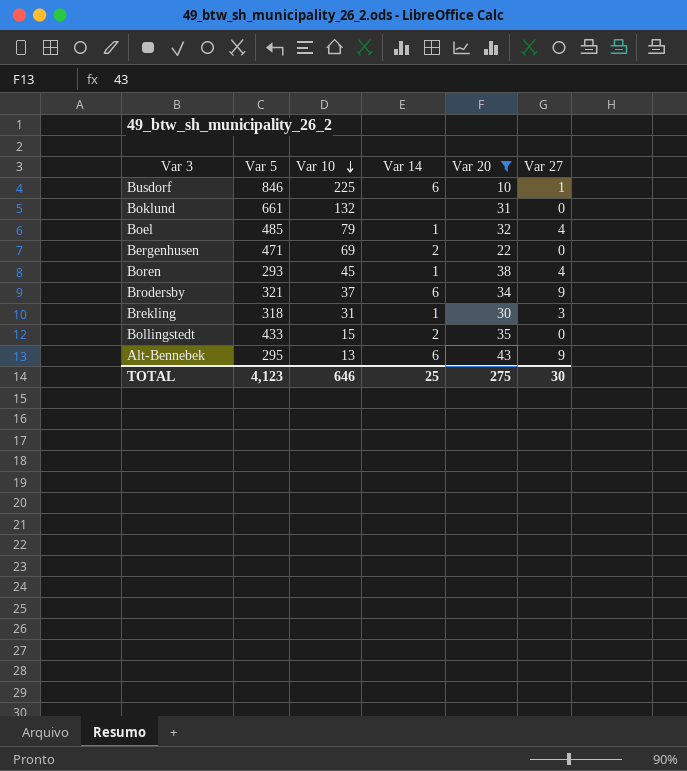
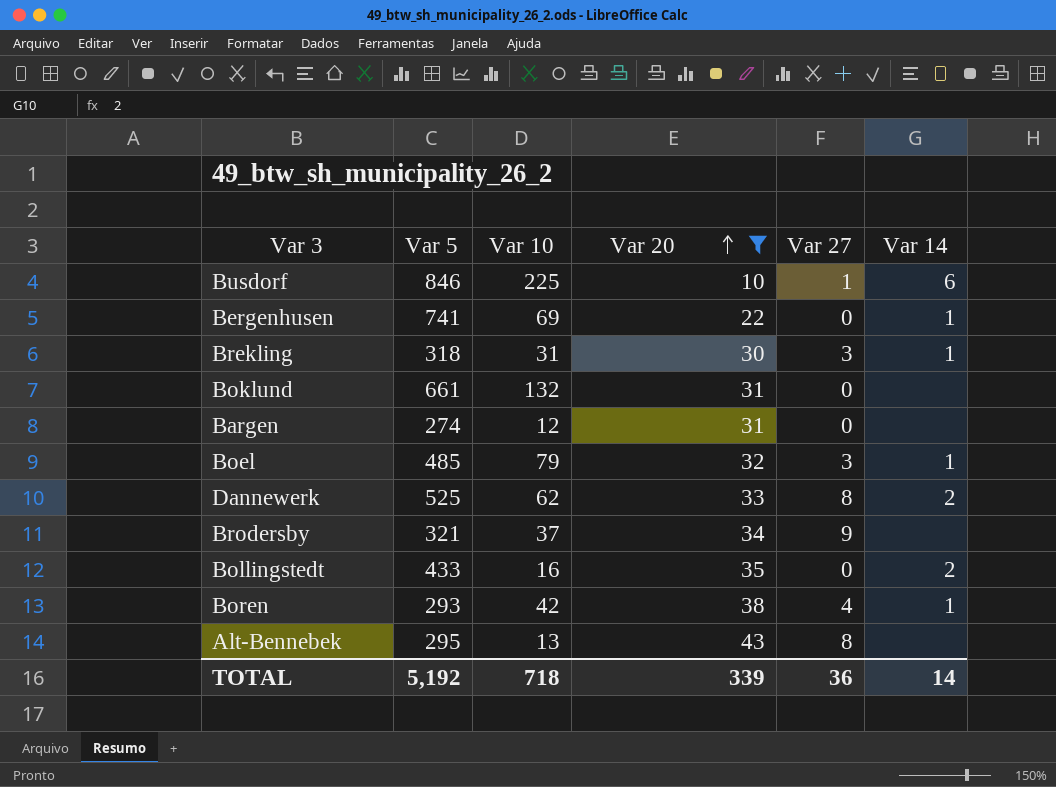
row order: Var 10 descending -> Var 20 ascending
column Var 14 | position: 4 -> 6
Bergenhusen | Var 5: 471 -> 741
Bergenhusen | Var 14: 2 -> 1
row Bargen: none -> 274 | 12 | 31 | 0 | none
Boel | Var 27: 4 -> 3
row Dannewerk: none -> 525 | 62 | 33 | 8 | 2
Brodersby | Var 14: 6 -> none
Bollingstedt | Var 10: 15 -> 16
Boren | Var 10: 45 -> 42
Alt-Bennebek | Var 27: 9 -> 8
Alt-Bennebek | Var 14: 6 -> none
TOTAL | Var 5: 4,123 -> 5,192
TOTAL | Var 10: 646 -> 718
TOTAL | Var 20: 275 -> 339
TOTAL | Var 27: 30 -> 36
TOTAL | Var 14: 25 -> 14

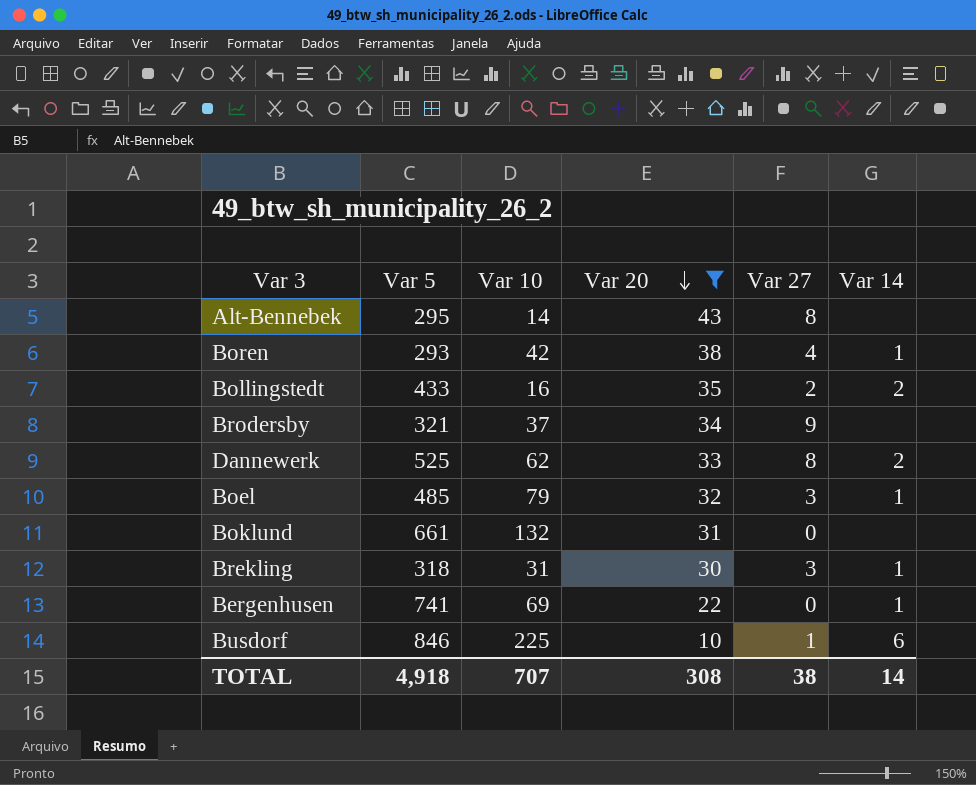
row order: Var 20 ascending -> Var 20 descending
row Bargen: 274 | 12 | 31 | 0 | none -> none
Alt-Bennebek | Var 10: 13 -> 14
Bollingstedt | Var 27: 0 -> 2
TOTAL | Var 5: 5,192 -> 4,918
TOTAL | Var 10: 718 -> 707
TOTAL | Var 20: 339 -> 308
TOTAL | Var 27: 36 -> 38

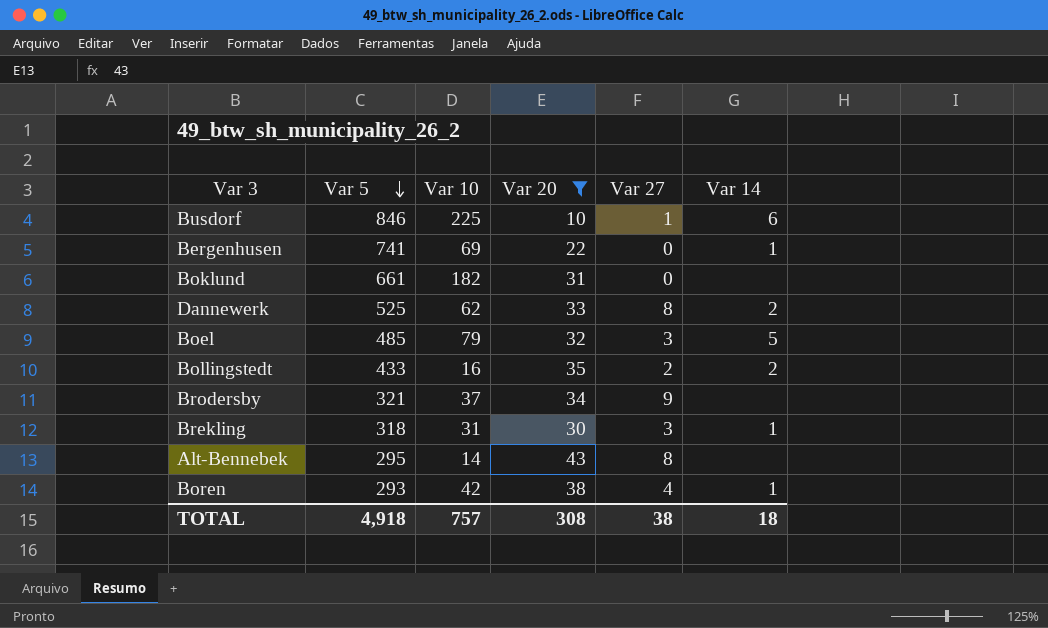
row order: Var 20 descending -> Var 5 descending
Boklund | Var 10: 132 -> 182
Boel | Var 14: 1 -> 5
TOTAL | Var 10: 707 -> 757
TOTAL | Var 14: 14 -> 18

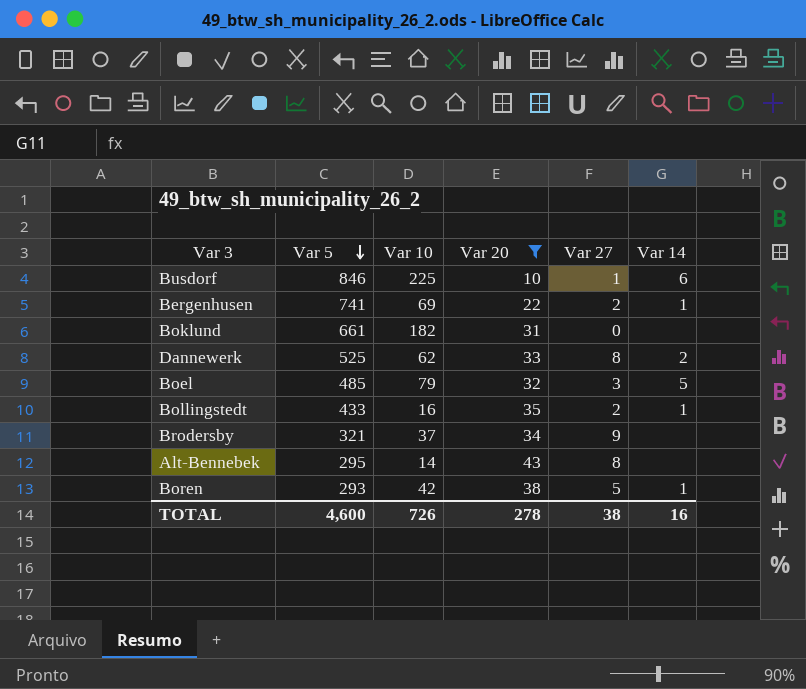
row Brekling: 318 | 31 | 30 | 3 | 1 -> none
Bergenhusen | Var 27: 0 -> 2
Bollingstedt | Var 14: 2 -> 1
Boren | Var 27: 4 -> 5
TOTAL | Var 5: 4,918 -> 4,600
TOTAL | Var 10: 757 -> 726
TOTAL | Var 20: 308 -> 278
TOTAL | Var 14: 18 -> 16

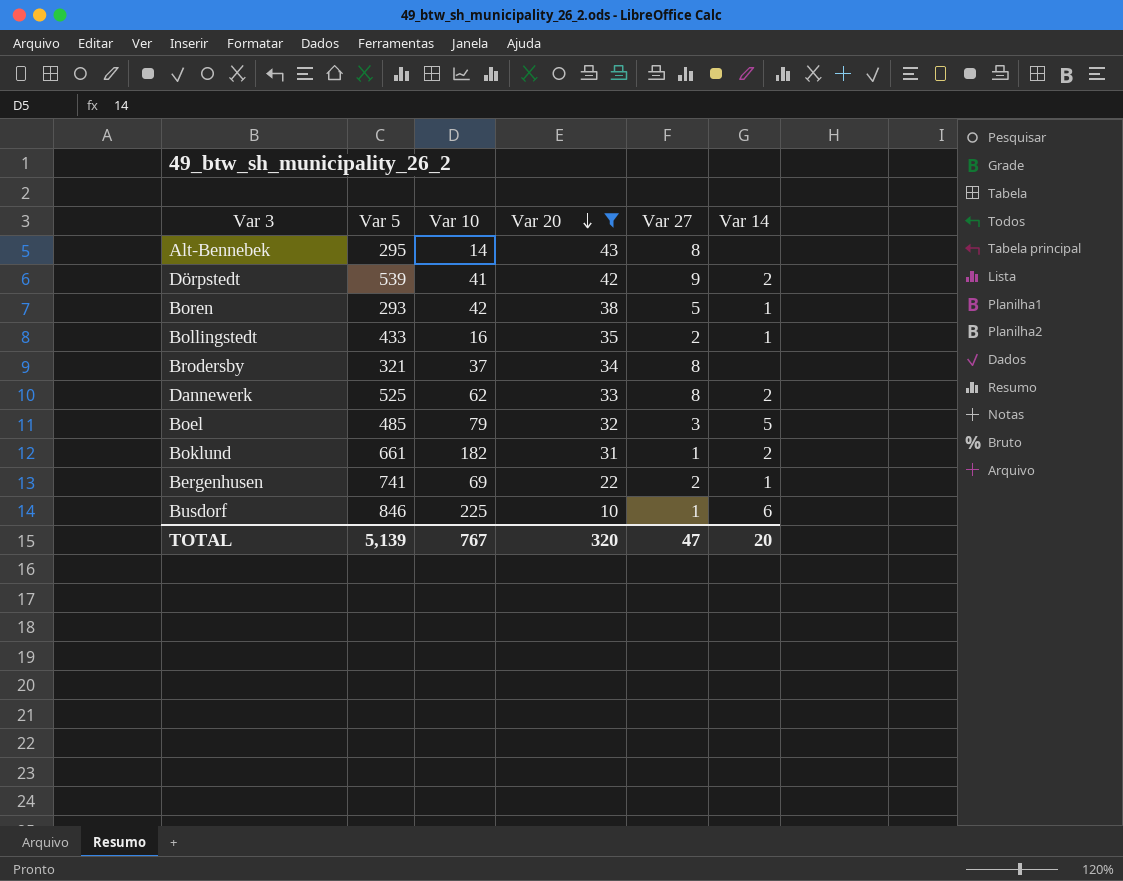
row order: Var 5 descending -> Var 20 descending
row Dörpstedt: none -> 539 | 41 | 42 | 9 | 2
Brodersby | Var 27: 9 -> 8
Boklund | Var 27: 0 -> 1
Boklund | Var 14: none -> 2
TOTAL | Var 5: 4,600 -> 5,139
TOTAL | Var 10: 726 -> 767
TOTAL | Var 20: 278 -> 320
TOTAL | Var 27: 38 -> 47
TOTAL | Var 14: 16 -> 20

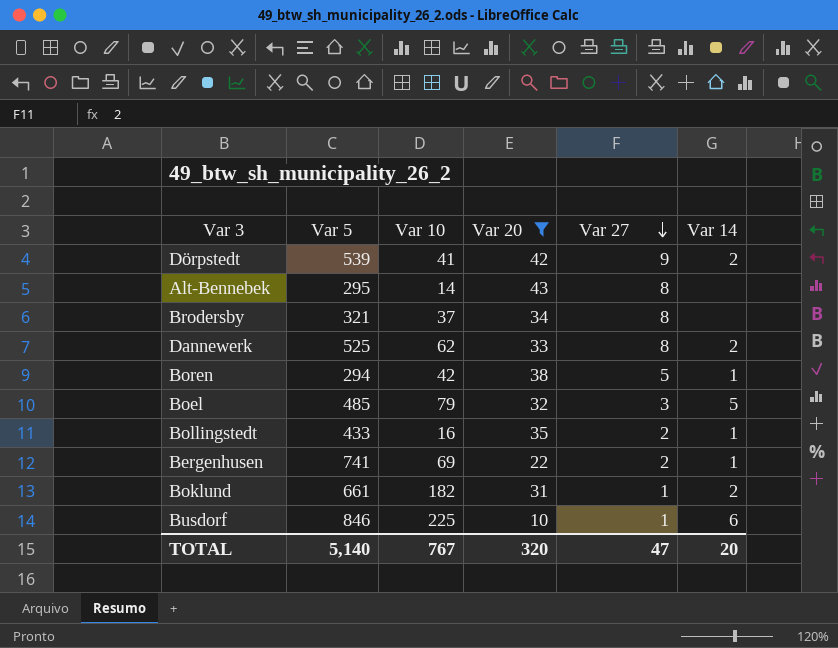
row order: Var 20 descending -> Var 27 descending
Boren | Var 5: 293 -> 294
TOTAL | Var 5: 5,139 -> 5,140

